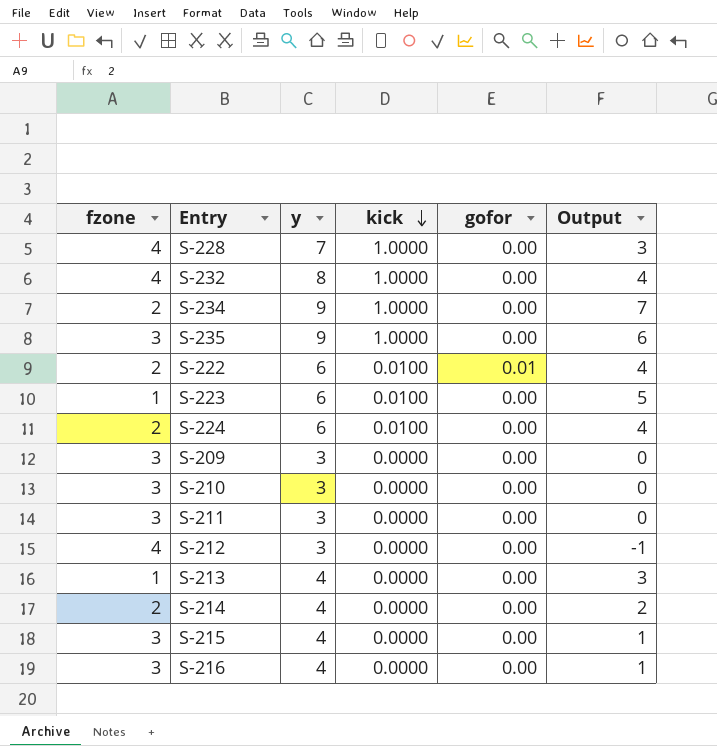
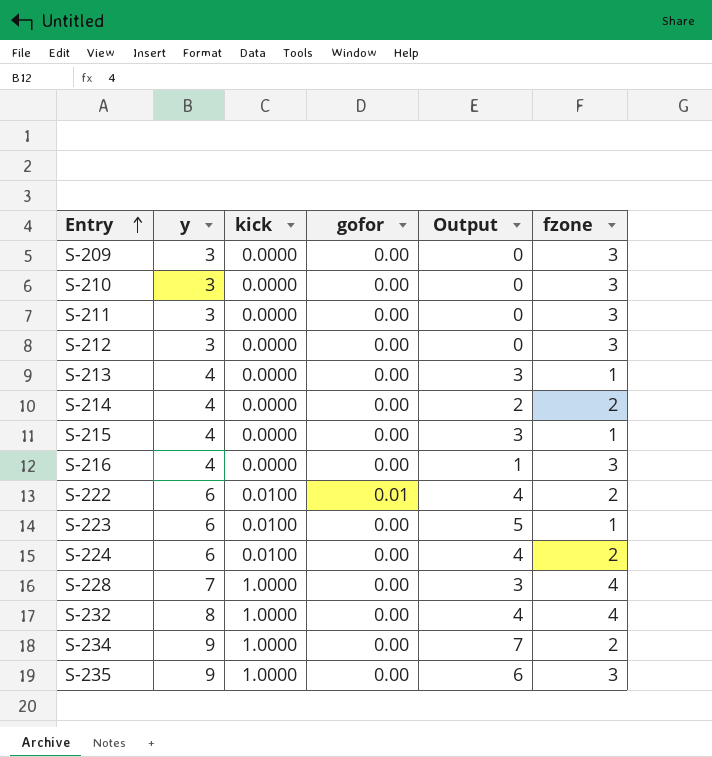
row order: kick descending -> Entry ascending
column fzone | position: 1 -> 6
S-212 | Output: -1 -> 0
S-212 | fzone: 4 -> 3
S-215 | Output: 1 -> 3
S-215 | fzone: 3 -> 1

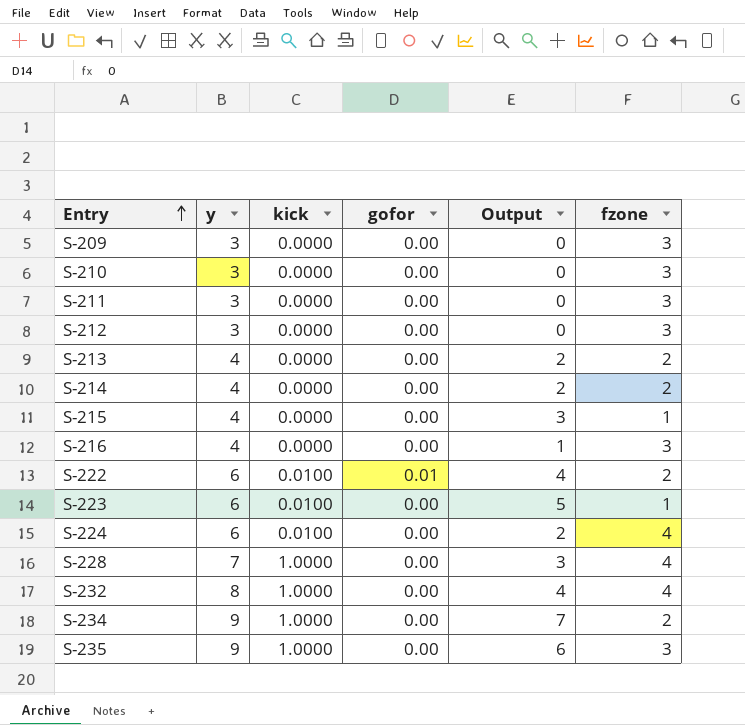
S-213 | Output: 3 -> 2
S-213 | fzone: 1 -> 2
S-224 | Output: 4 -> 2
S-224 | fzone: 2 -> 4

